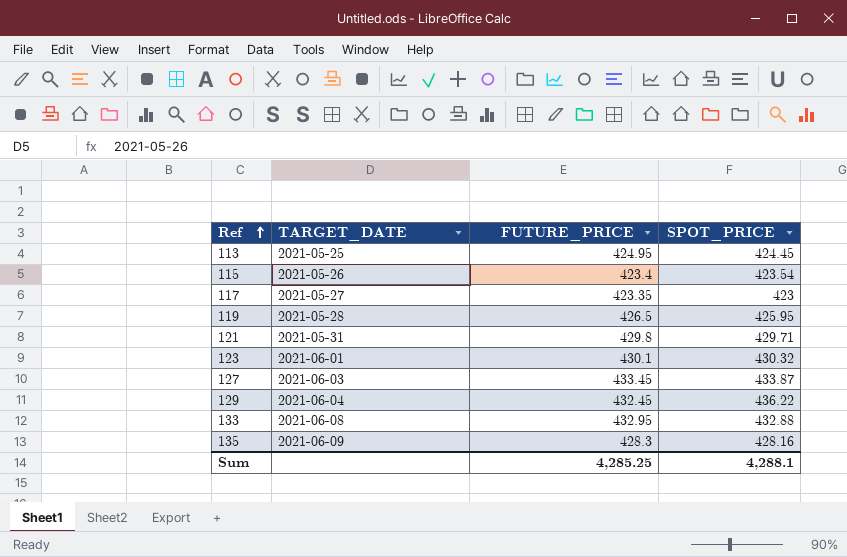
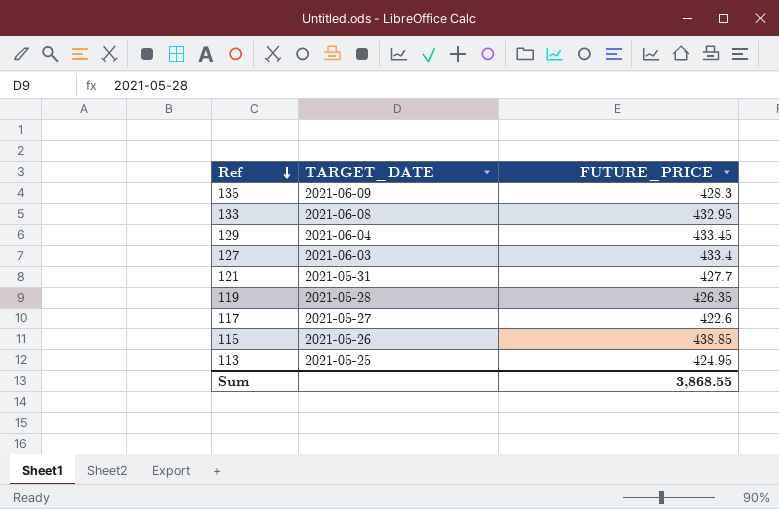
row order: Ref ascending -> Ref descending
column SPOT_PRICE | position: 4 -> none
row 123: 2021-06-01 | 430.1 | 430.32 -> none
129 | FUTURE_PRICE: 432.45 -> 433.45
127 | FUTURE_PRICE: 433.45 -> 433.4
121 | FUTURE_PRICE: 429.8 -> 427.7
119 | FUTURE_PRICE: 426.5 -> 426.35
117 | FUTURE_PRICE: 423.35 -> 422.6
115 | FUTURE_PRICE: 423.4 -> 438.85
Sum | FUTURE_PRICE: 4,285.25 -> 3,868.55

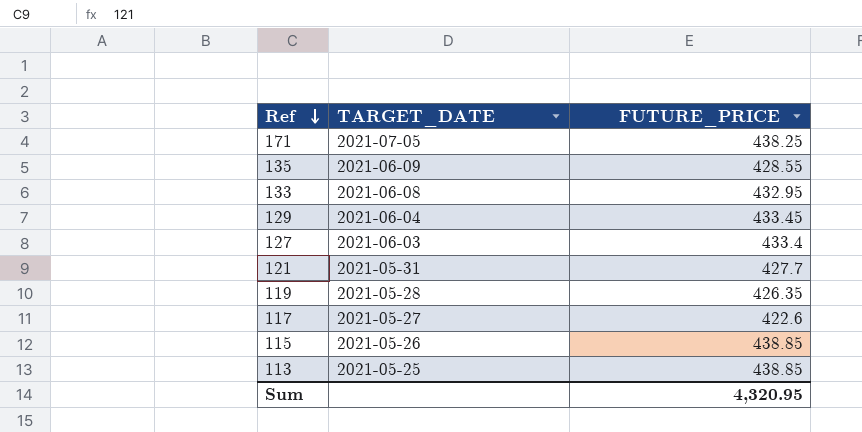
row 171: none -> 2021-07-05 | 438.25
135 | FUTURE_PRICE: 428.3 -> 428.55
113 | FUTURE_PRICE: 424.95 -> 438.85
Sum | FUTURE_PRICE: 3,868.55 -> 4,320.95

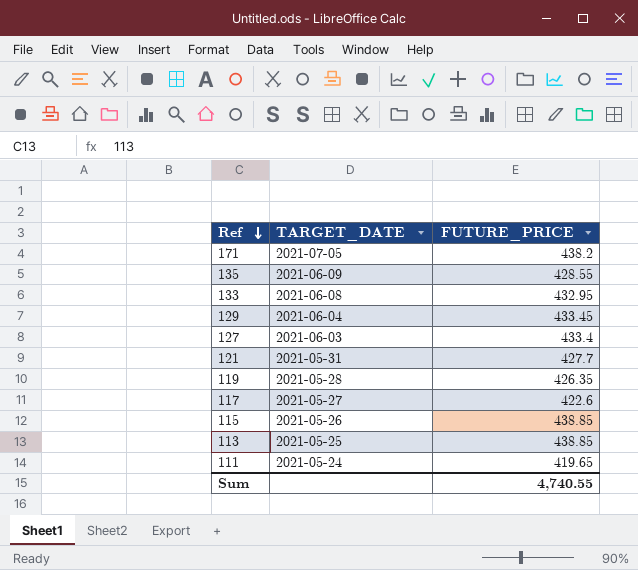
171 | FUTURE_PRICE: 438.25 -> 438.2
row 111: none -> 2021-05-24 | 419.65
Sum | FUTURE_PRICE: 4,320.95 -> 4,740.55

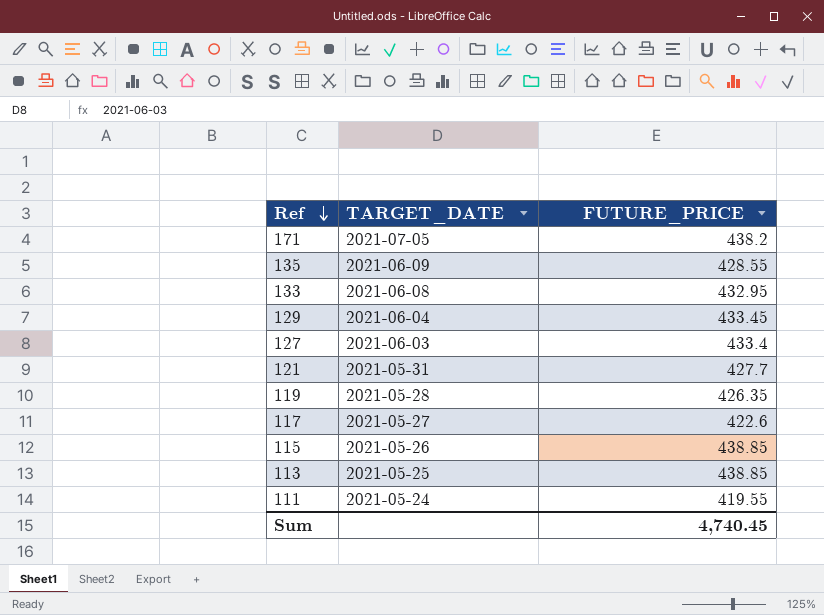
111 | FUTURE_PRICE: 419.65 -> 419.55
Sum | FUTURE_PRICE: 4,740.55 -> 4,740.45

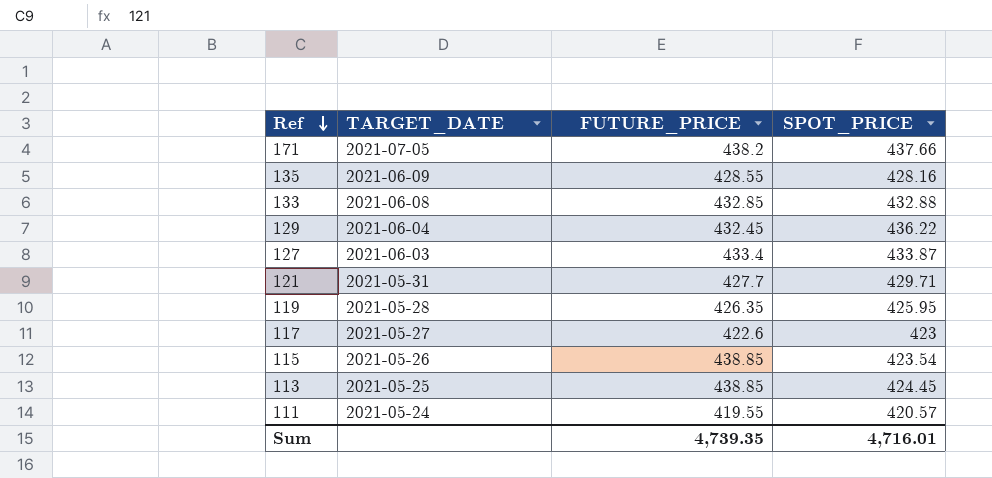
column SPOT_PRICE | position: none -> 4
133 | FUTURE_PRICE: 432.95 -> 432.85
129 | FUTURE_PRICE: 433.45 -> 432.45
Sum | FUTURE_PRICE: 4,740.45 -> 4,739.35

